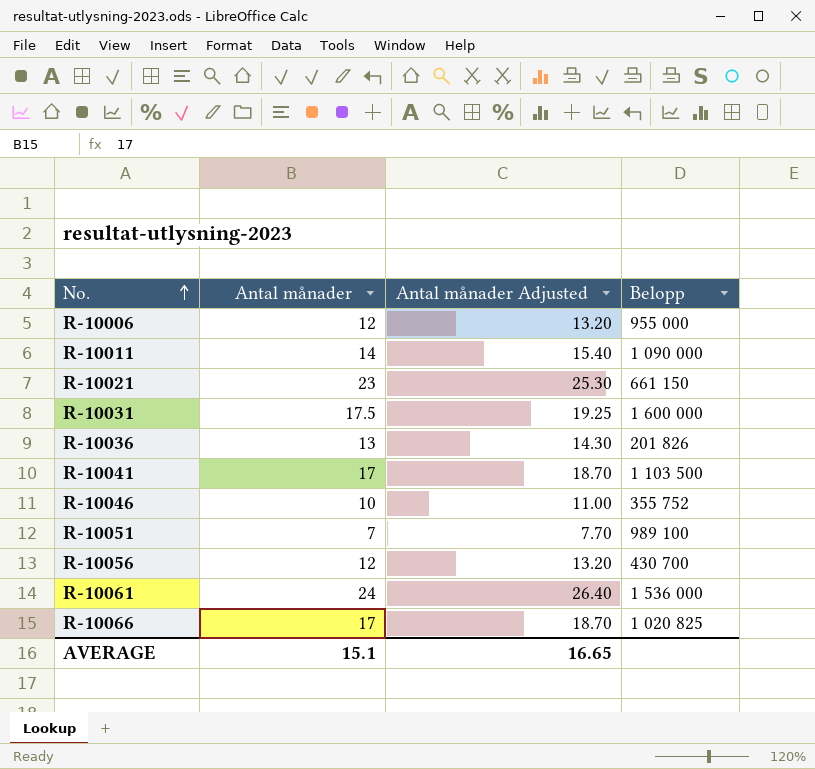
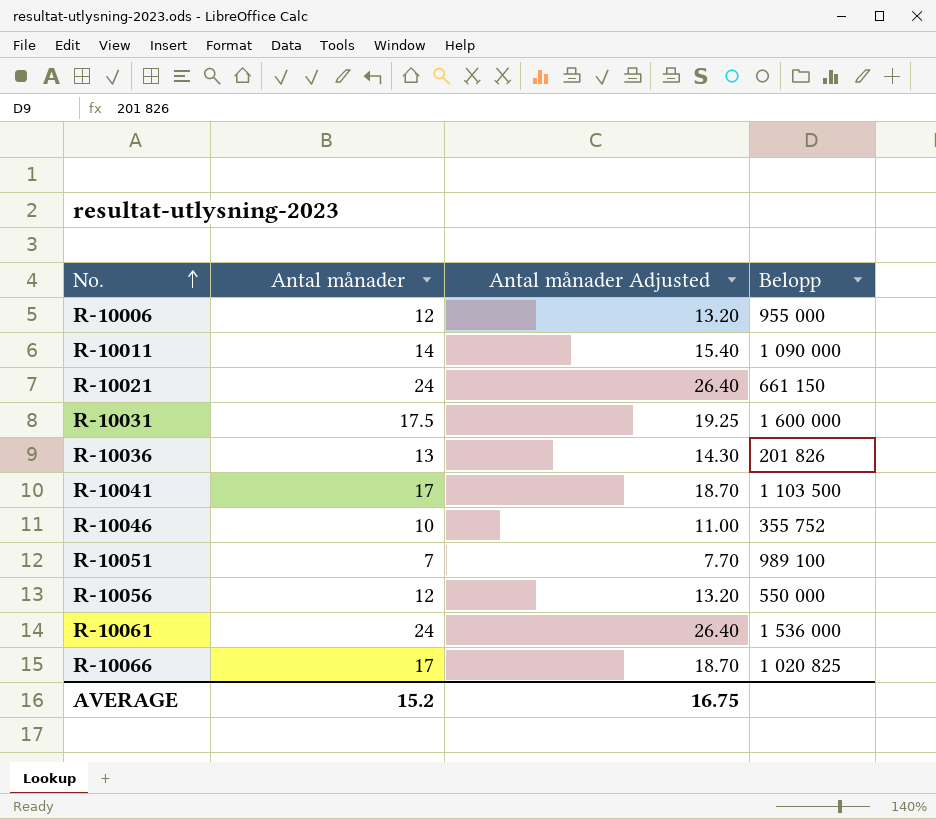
R-10021 | Antal månader: 23 -> 24
R-10021 | Antal månader Adjusted: 25.30 -> 26.40
R-10056 | Belopp: 430 700 -> 550 000
AVERAGE | Antal månader: 15.1 -> 15.2
AVERAGE | Antal månader Adjusted: 16.65 -> 16.75

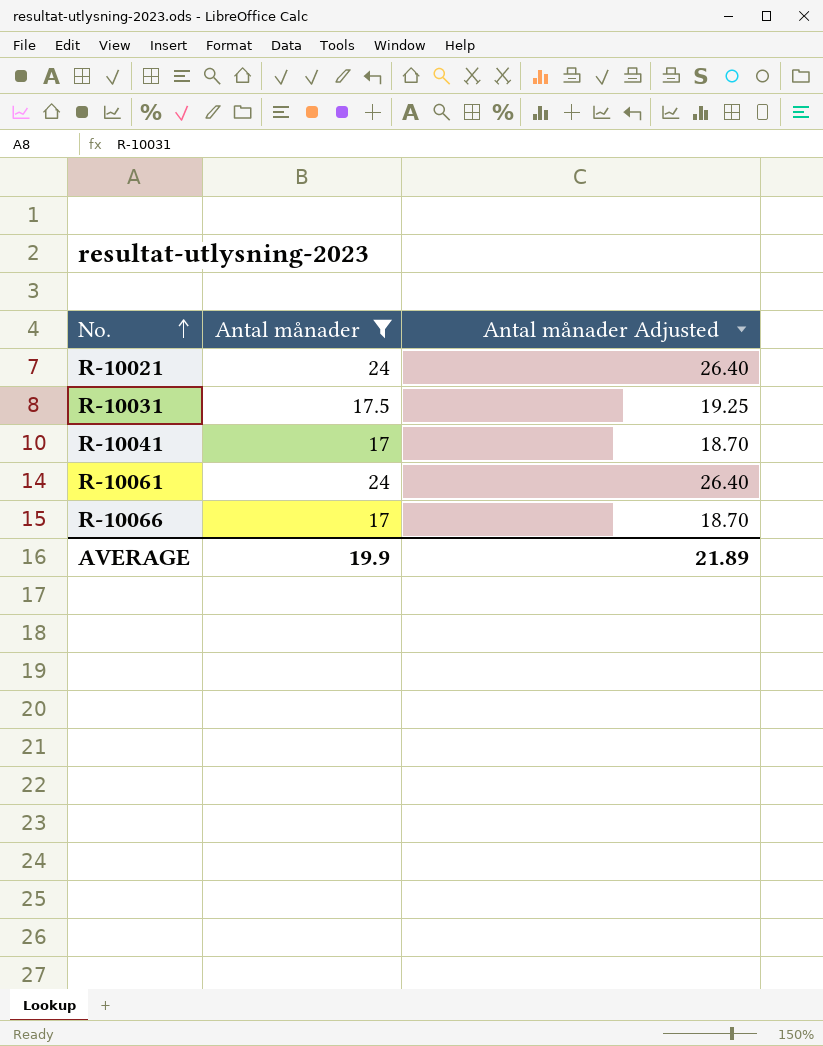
filter: none -> Antal månader >= 17
column Belopp | position: 4 -> none
AVERAGE | Antal månader: 15.2 -> 19.9
AVERAGE | Antal månader Adjusted: 16.75 -> 21.89

